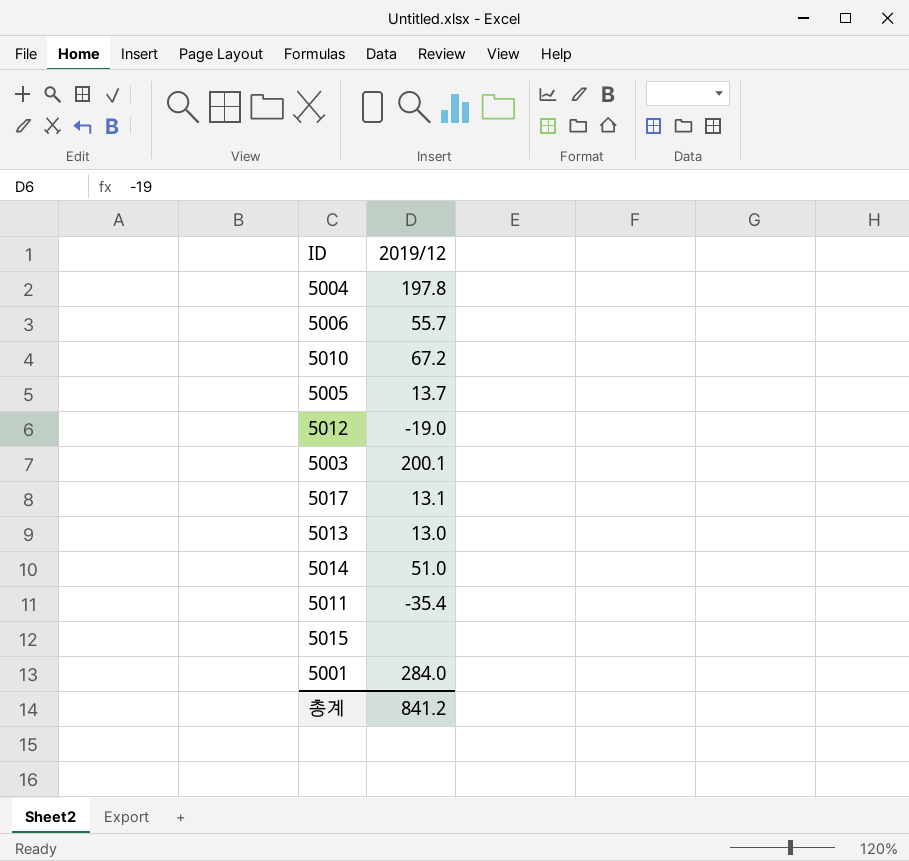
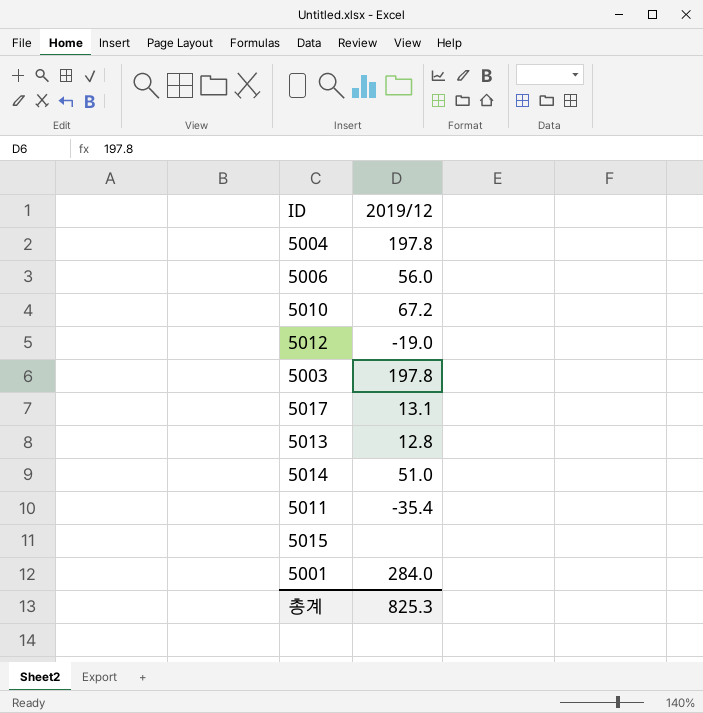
row 5005: 13.7 -> none
5006 | 2019/12: 55.7 -> 56.0
5003 | 2019/12: 200.1 -> 197.8
5013 | 2019/12: 13.0 -> 12.8
총계 | 2019/12: 841.2 -> 825.3

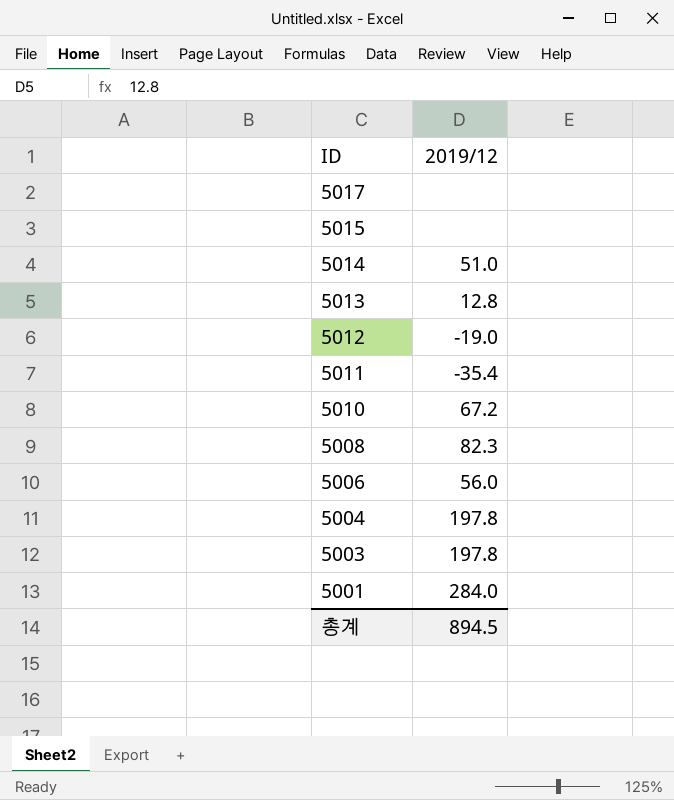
row order: none -> ID descending
5017 | 2019/12: 13.1 -> none
row 5008: none -> 82.3
총계 | 2019/12: 825.3 -> 894.5

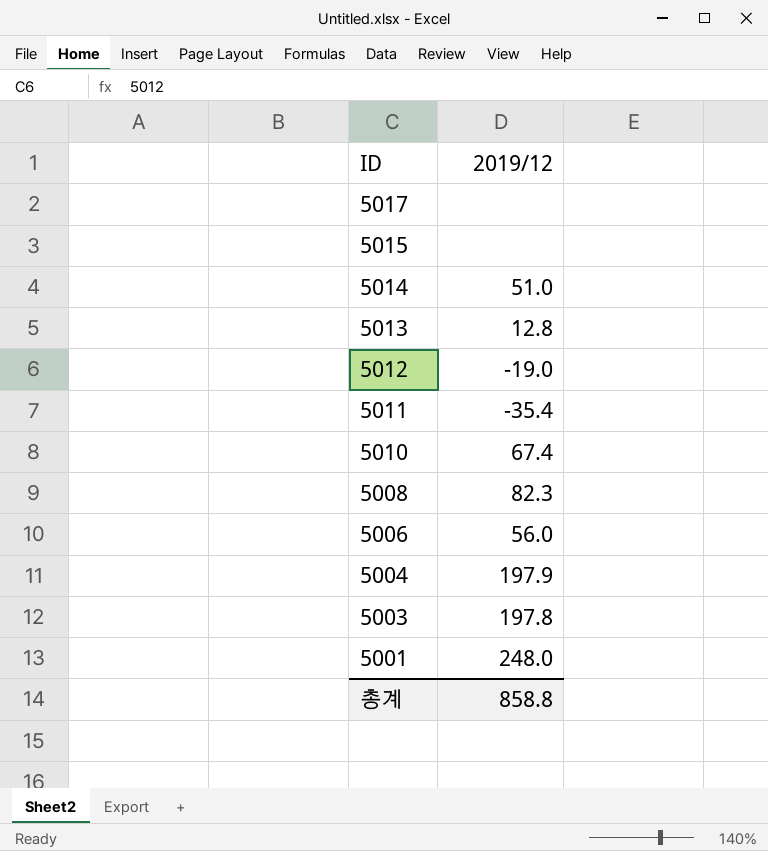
5010 | 2019/12: 67.2 -> 67.4
5004 | 2019/12: 197.8 -> 197.9
5001 | 2019/12: 284.0 -> 248.0
총계 | 2019/12: 894.5 -> 858.8

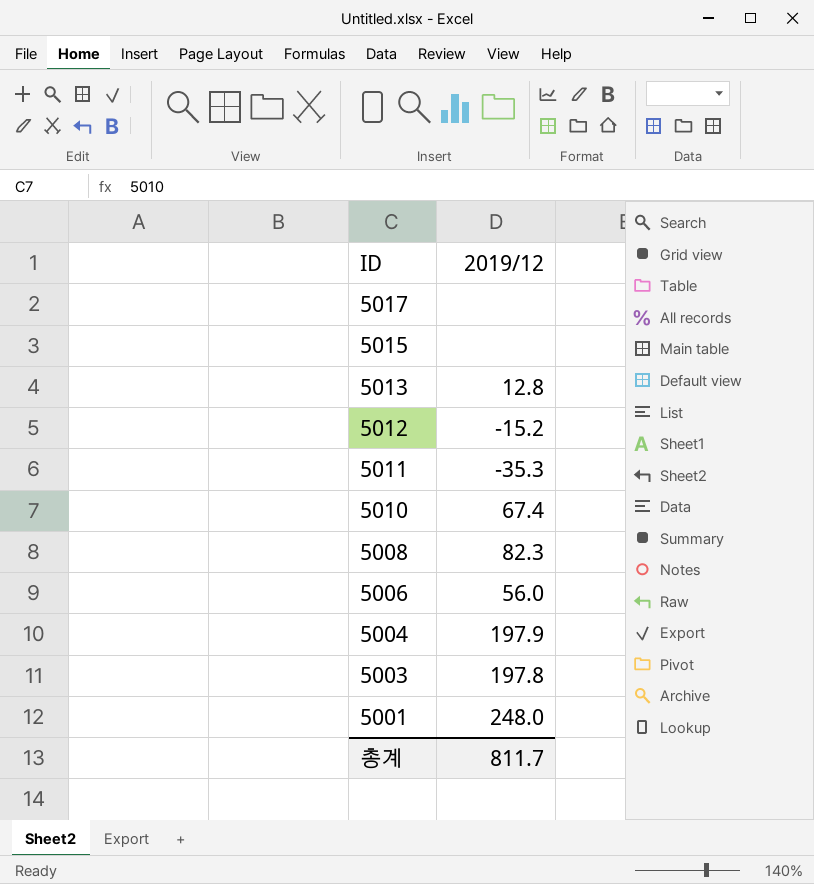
row 5014: 51.0 -> none
5012 | 2019/12: -19.0 -> -15.2
5011 | 2019/12: -35.4 -> -35.3
총계 | 2019/12: 858.8 -> 811.7

